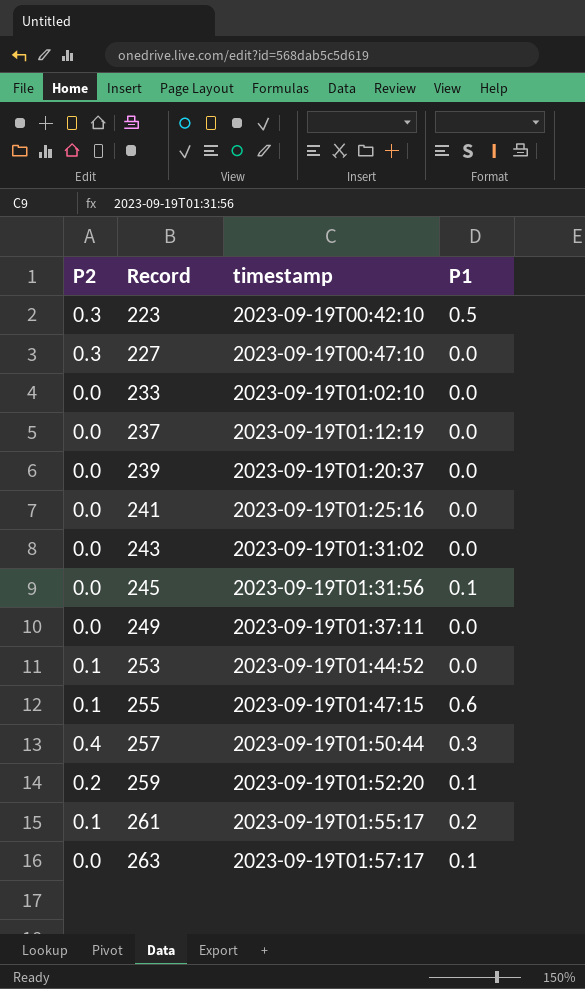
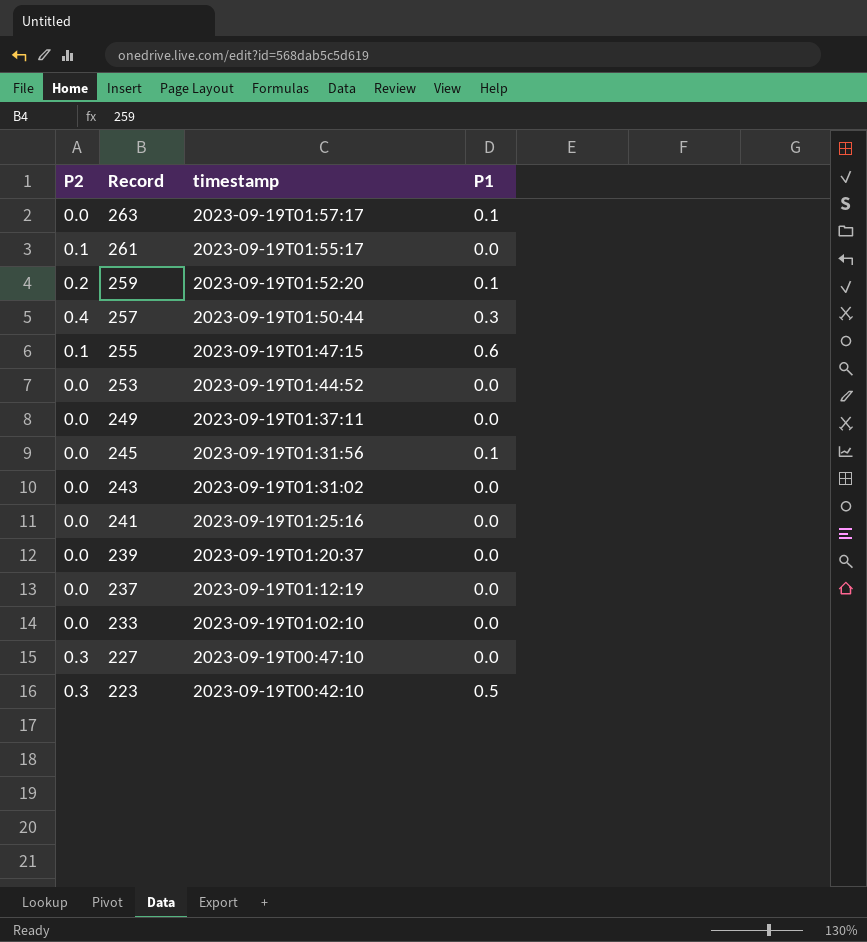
row order: Record ascending -> Record descending
261 | P1: 0.2 -> 0.0
253 | P2: 0.1 -> 0.0

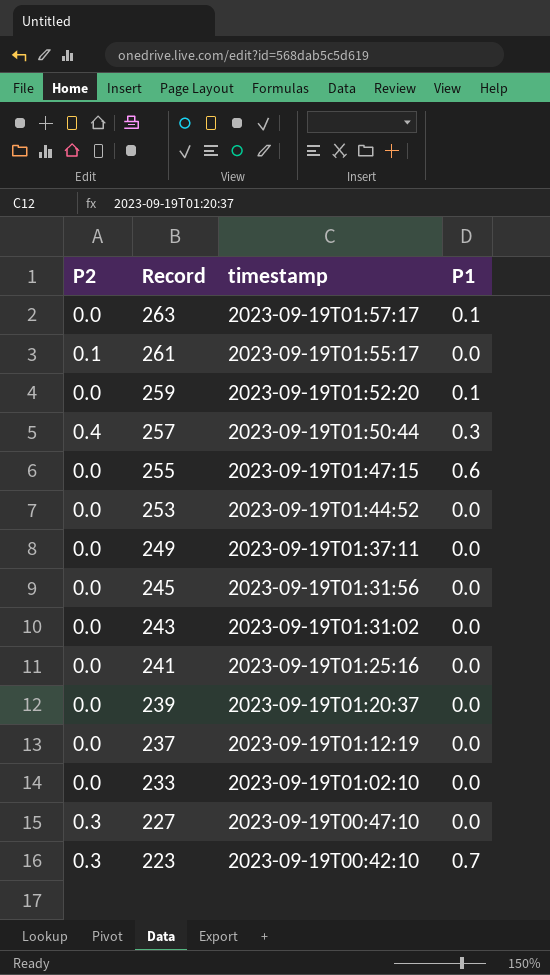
259 | P2: 0.2 -> 0.0
255 | P2: 0.1 -> 0.0
245 | P1: 0.1 -> 0.0
223 | P1: 0.5 -> 0.7

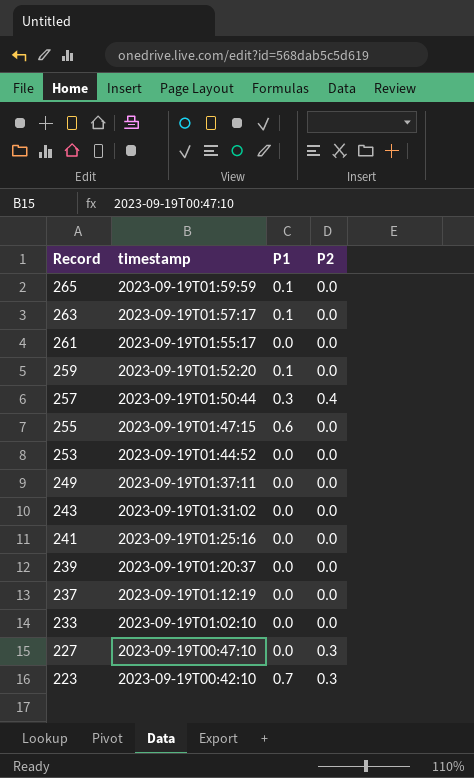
column P2 | position: 1 -> 4
row 245: 0.0 | 2023-09-19T01:31:56 | 0.0 -> none
row 265: none -> 2023-09-19T01:59:59 | 0.1 | 0.0
261 | P2: 0.1 -> 0.0

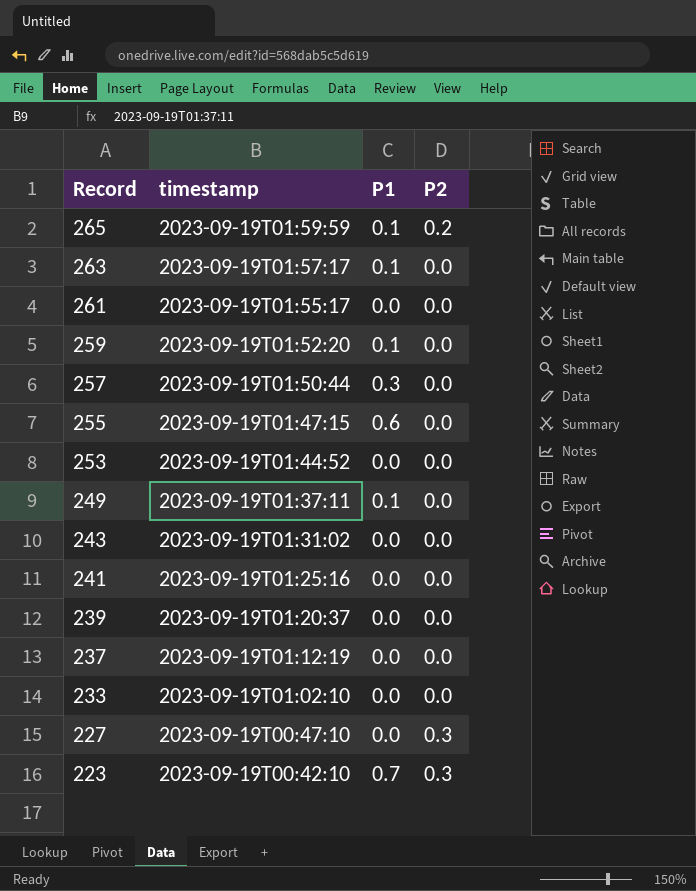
265 | P2: 0.0 -> 0.2
257 | P2: 0.4 -> 0.0
249 | P1: 0.0 -> 0.1

